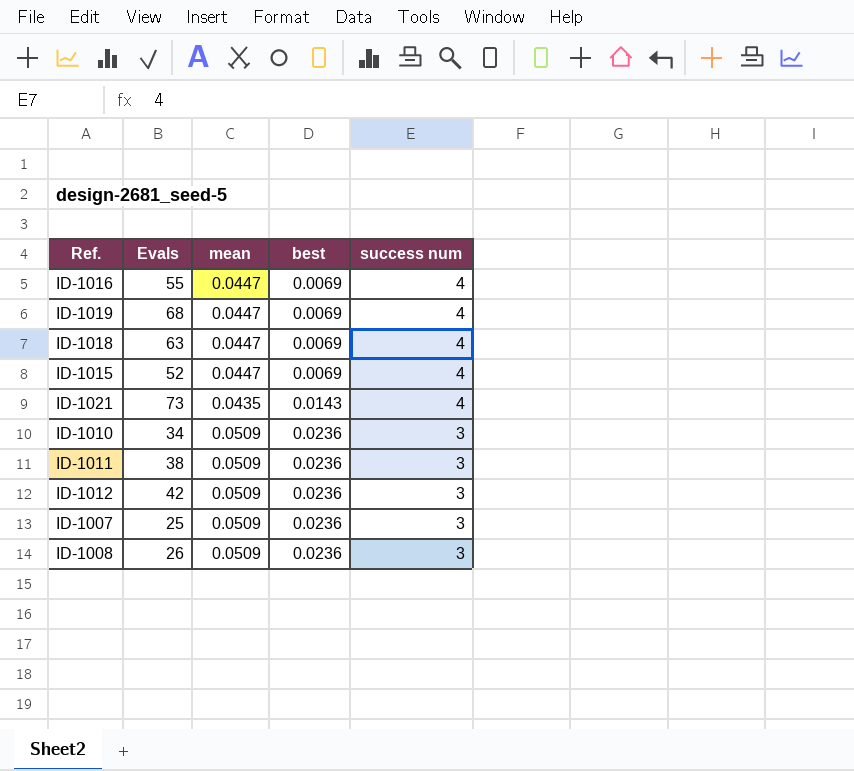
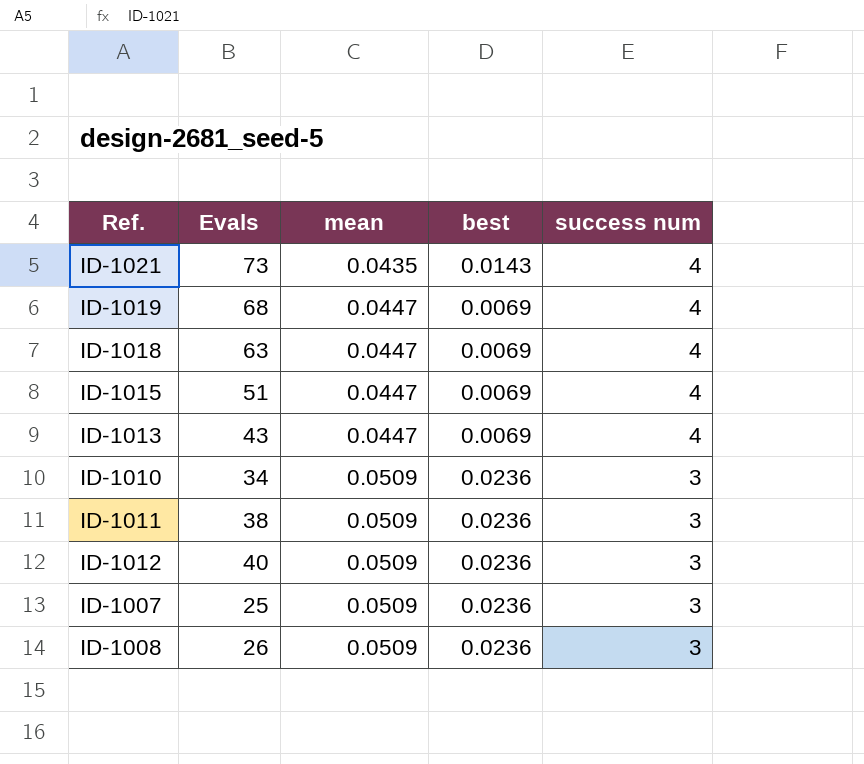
row order: best ascending -> mean ascending
row ID-1016: 55 | 0.0447 | 0.0069 | 4 -> none
ID-1015 | Evals: 52 -> 51
row ID-1013: none -> 43 | 0.0447 | 0.0069 | 4
ID-1012 | Evals: 42 -> 40

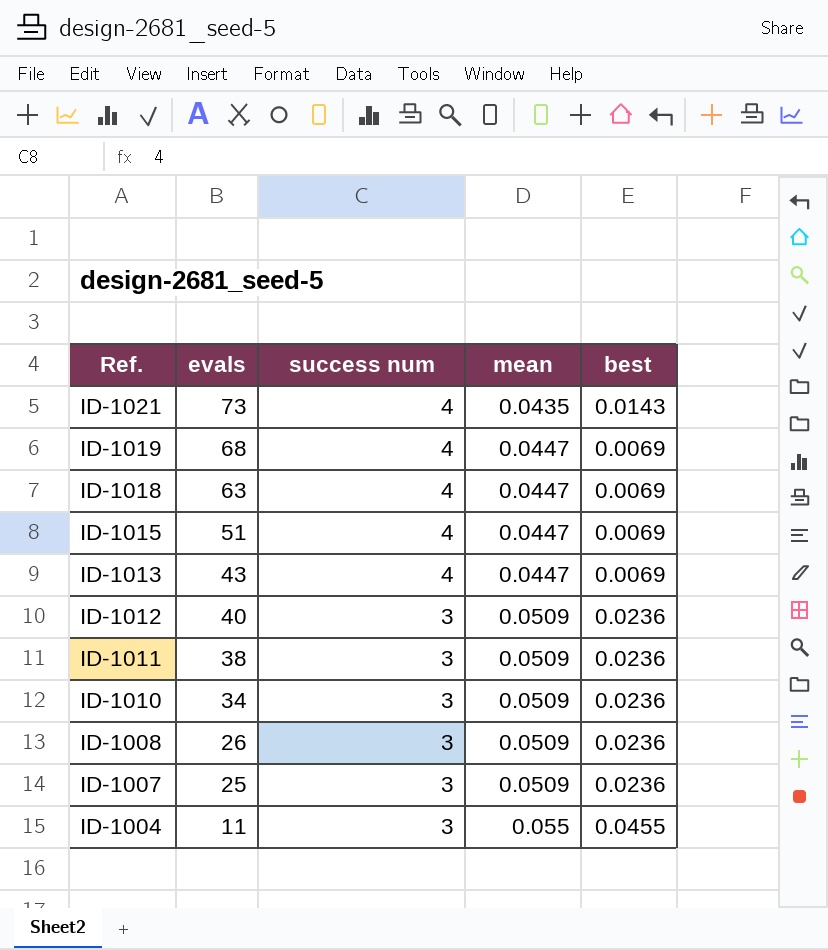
row order: mean ascending -> Ref. descending
column name: Evals -> evals
column success num | position: 5 -> 3
row ID-1004: none -> 11 | 3 | 0.055 | 0.0455

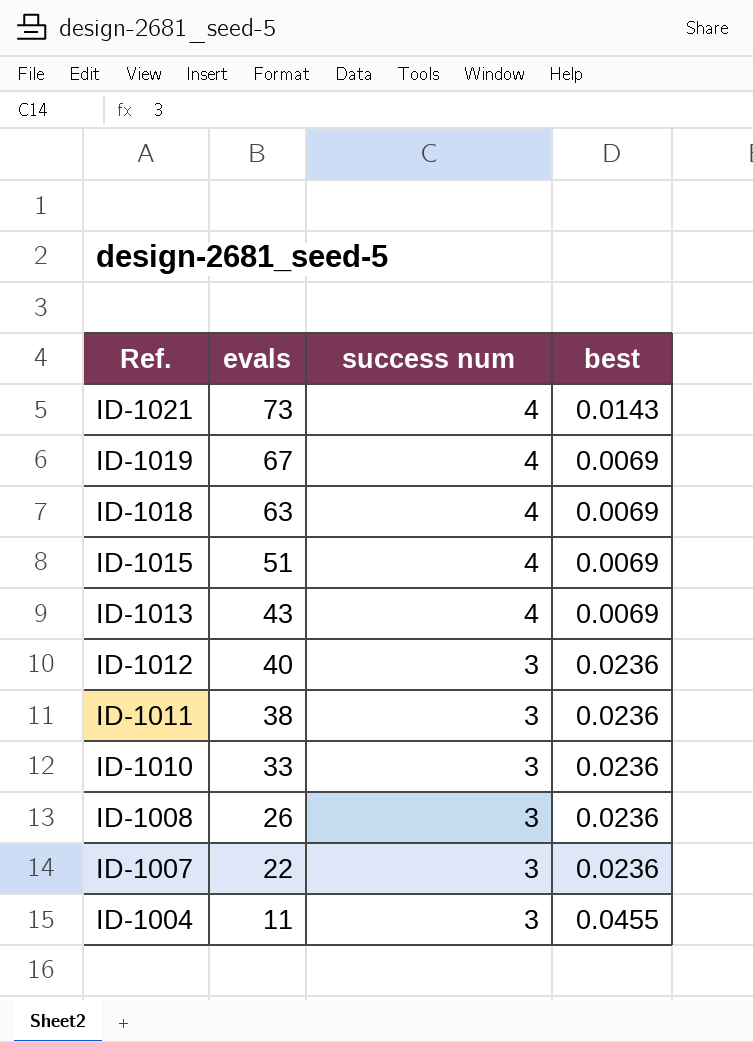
column mean | position: 4 -> none
ID-1019 | evals: 68 -> 67
ID-1010 | evals: 34 -> 33
ID-1007 | evals: 25 -> 22

